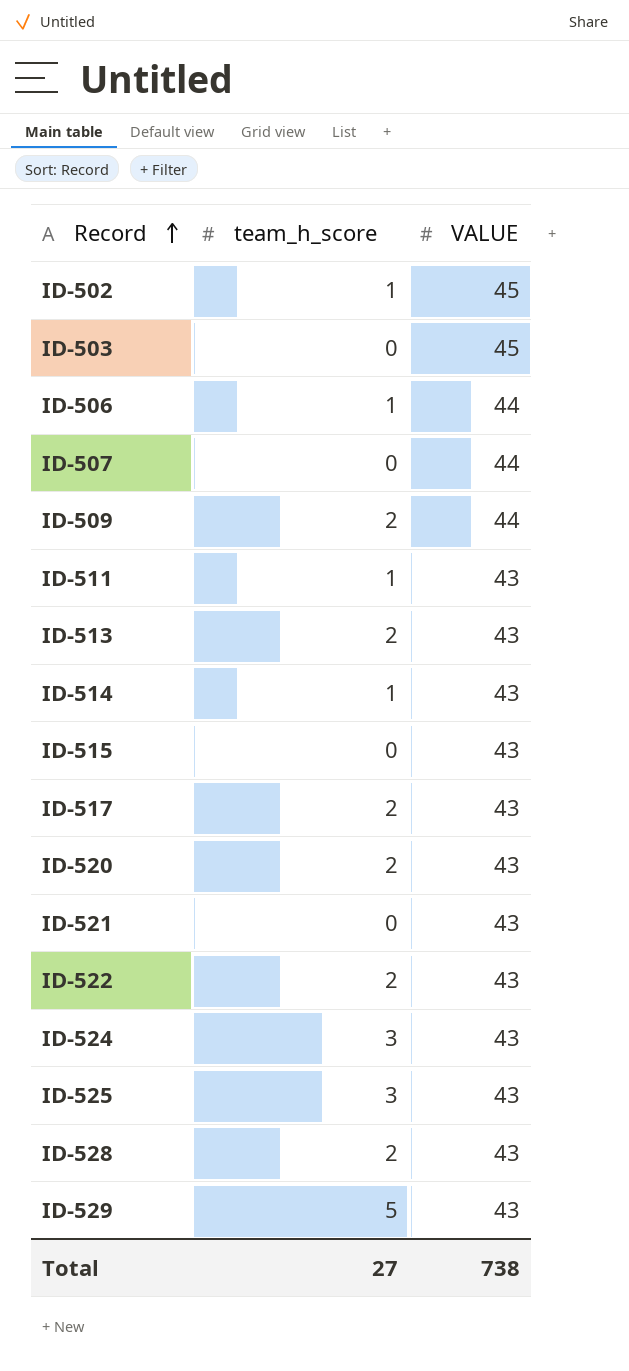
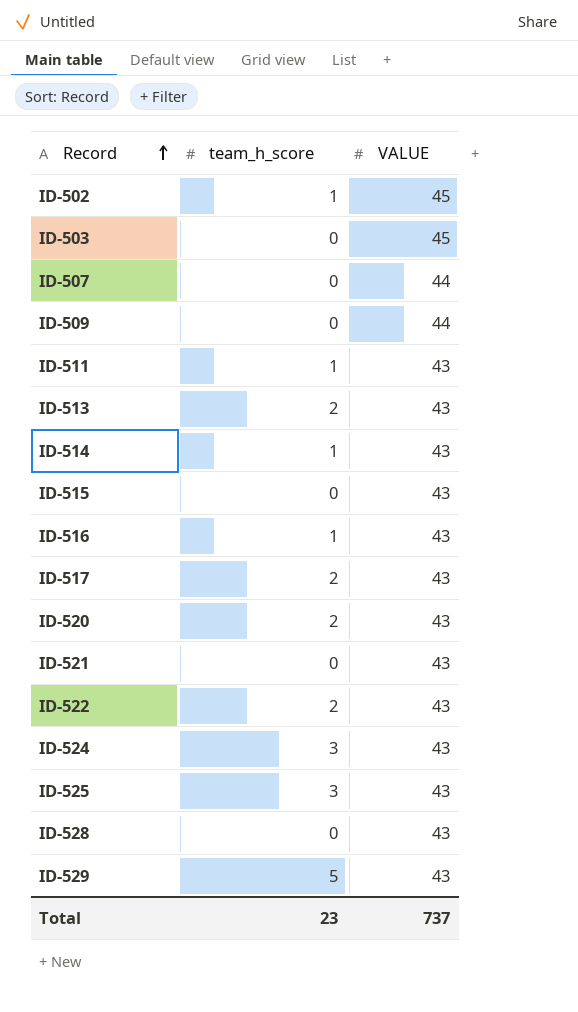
row ID-506: 1 | 44 -> none
ID-509 | team_h_score: 2 -> 0
row ID-516: none -> 1 | 43
ID-528 | team_h_score: 2 -> 0
Total | team_h_score: 27 -> 23
Total | VALUE: 738 -> 737

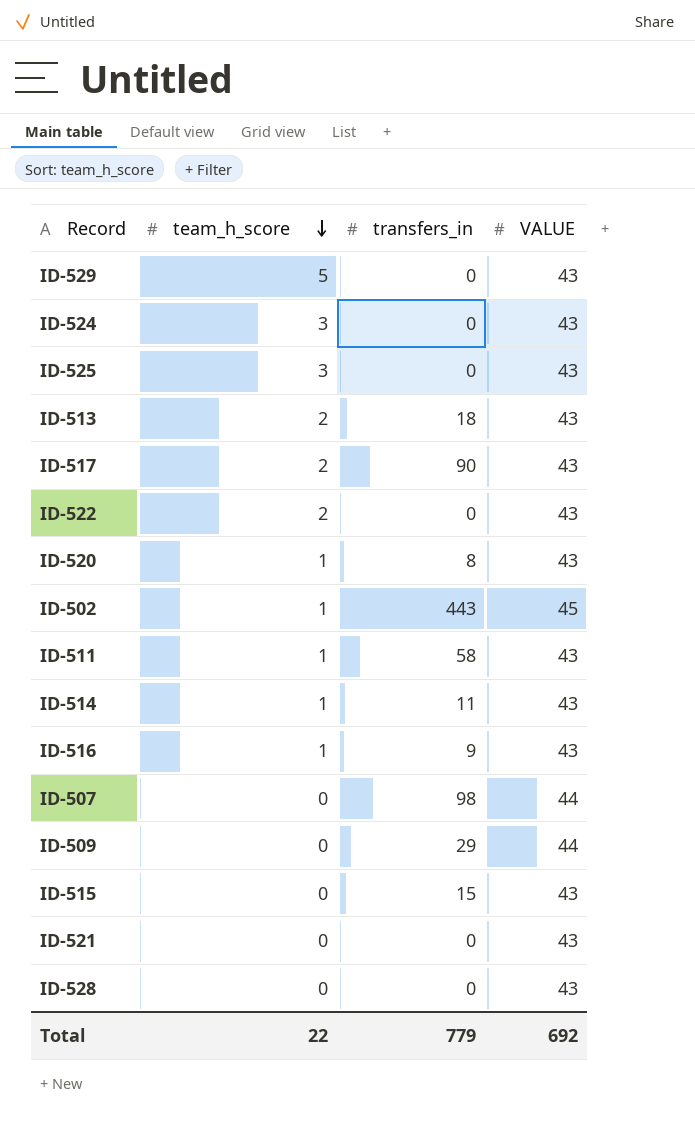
row order: Record ascending -> team_h_score descending
column transfers_in | position: none -> 3
row ID-503: 0 | 45 -> none
ID-520 | team_h_score: 2 -> 1
Total | team_h_score: 23 -> 22
Total | VALUE: 737 -> 692

